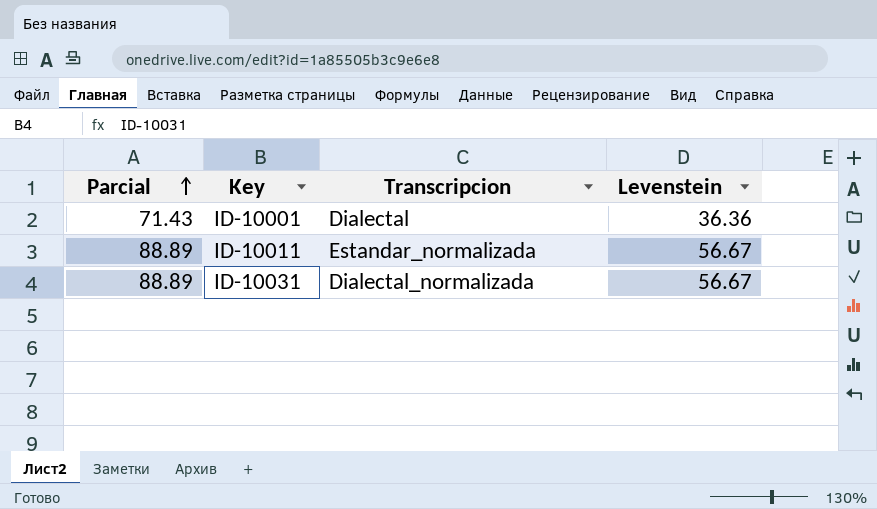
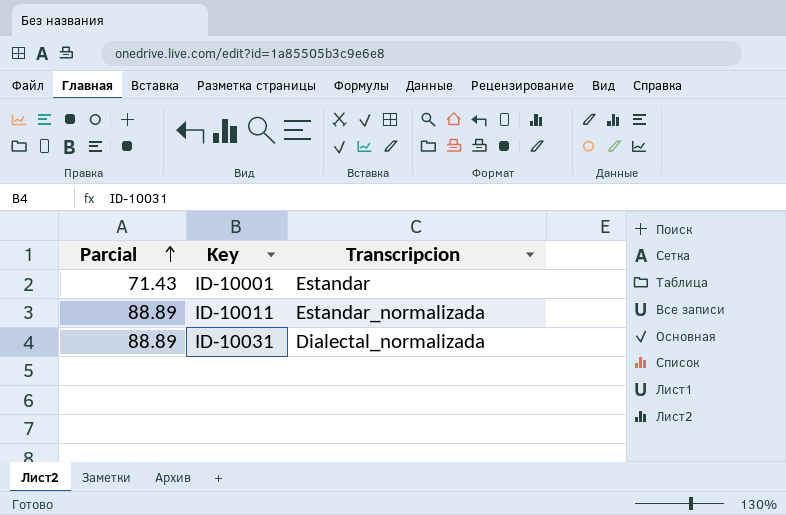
column Levenstein | position: 4 -> none
ID-10001 | Transcripcion: Dialectal -> Estandar

